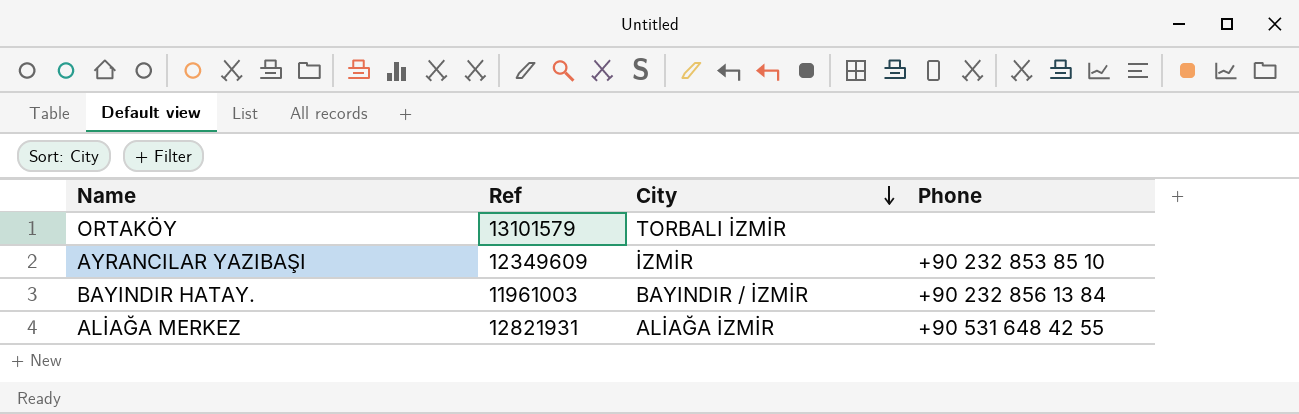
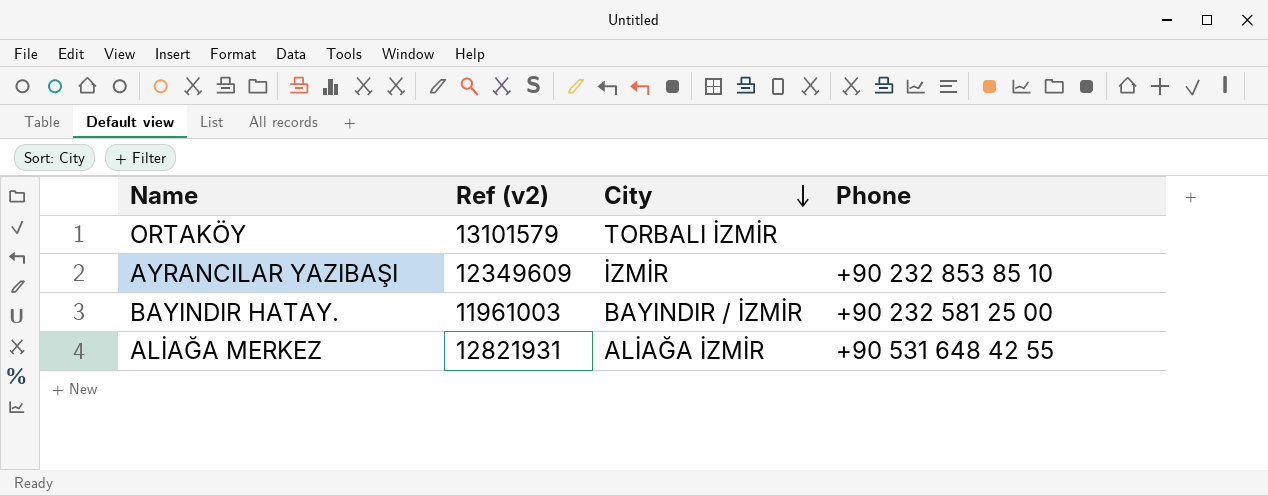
column name: Ref -> Ref (v2)
BAYINDIR HATAY. | Phone: +90 232 856 13 84 -> +90 232 581 25 00

